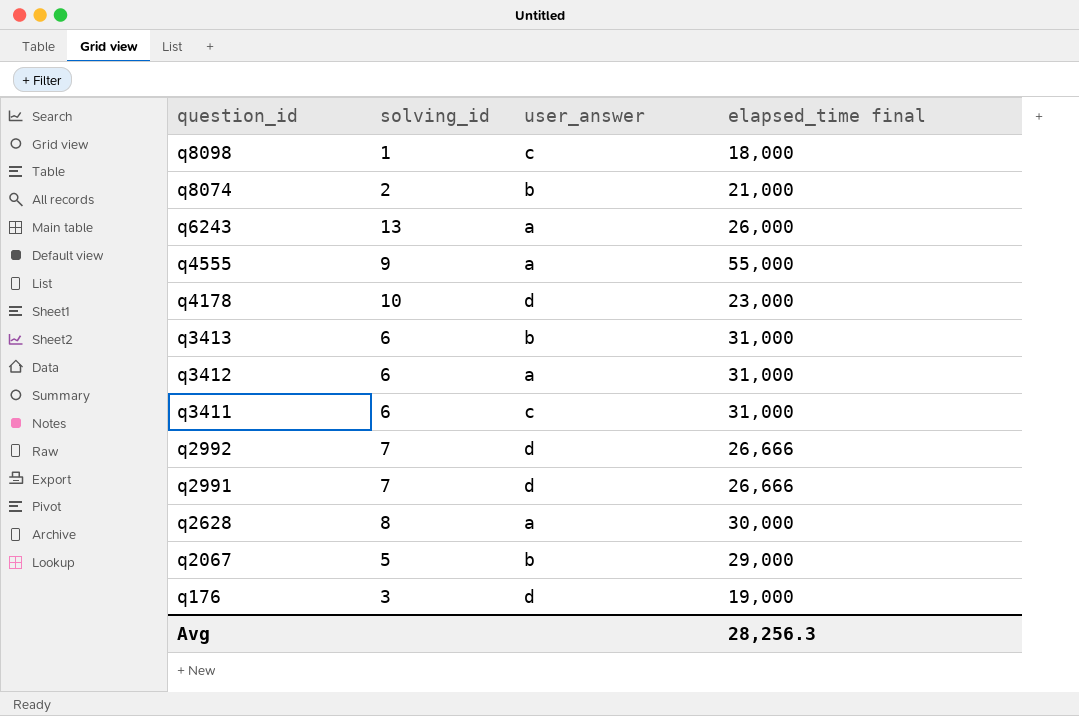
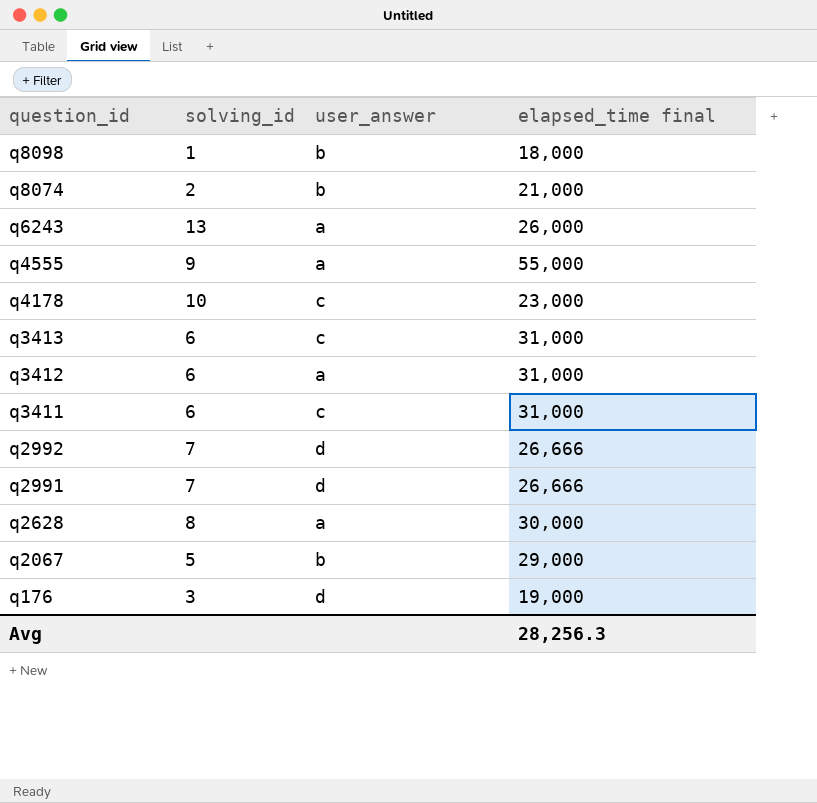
q8098 | user_answer: c -> b
q4178 | user_answer: d -> c
q3413 | user_answer: b -> c

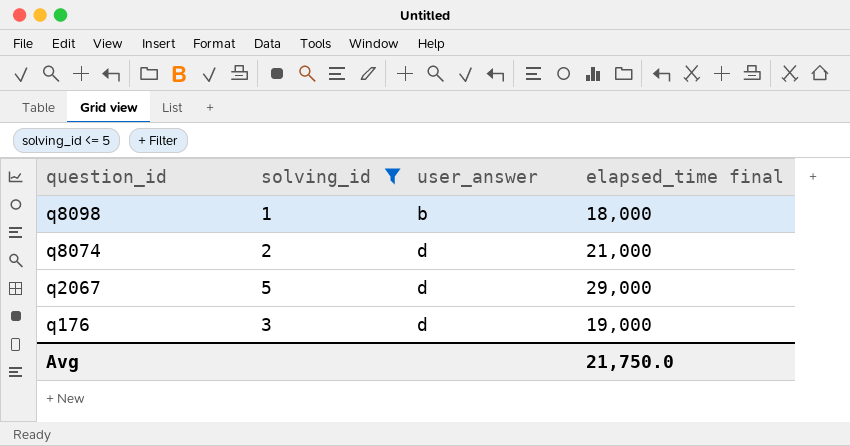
filter: none -> solving_id <= 5
q8074 | user_answer: b -> d
q2067 | user_answer: b -> d
Avg | elapsed_time final: 28,256.3 -> 21,750.0

